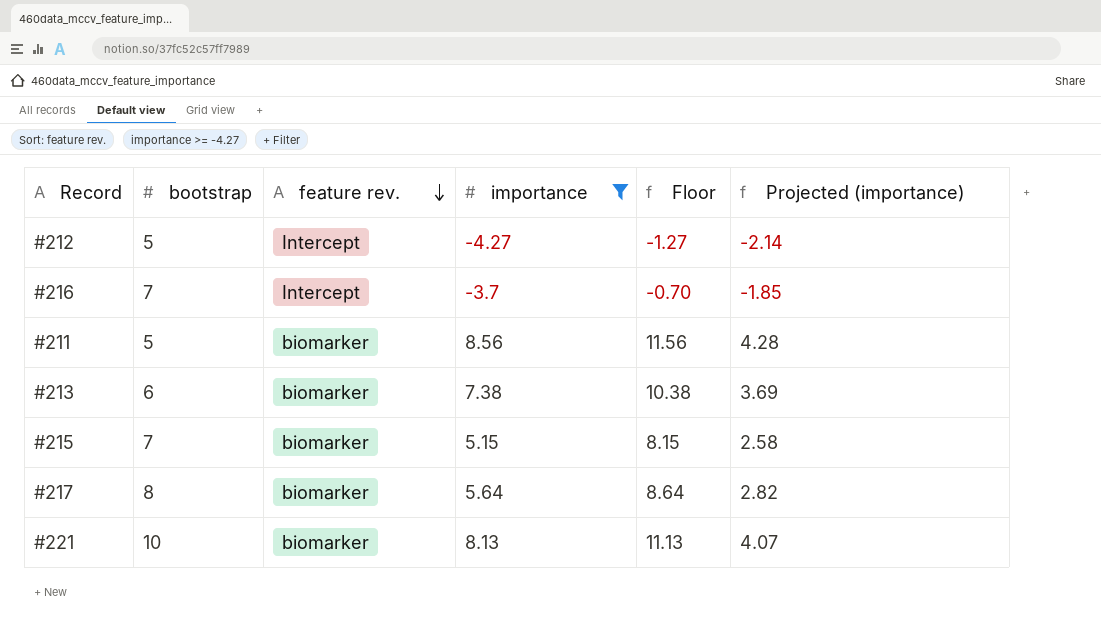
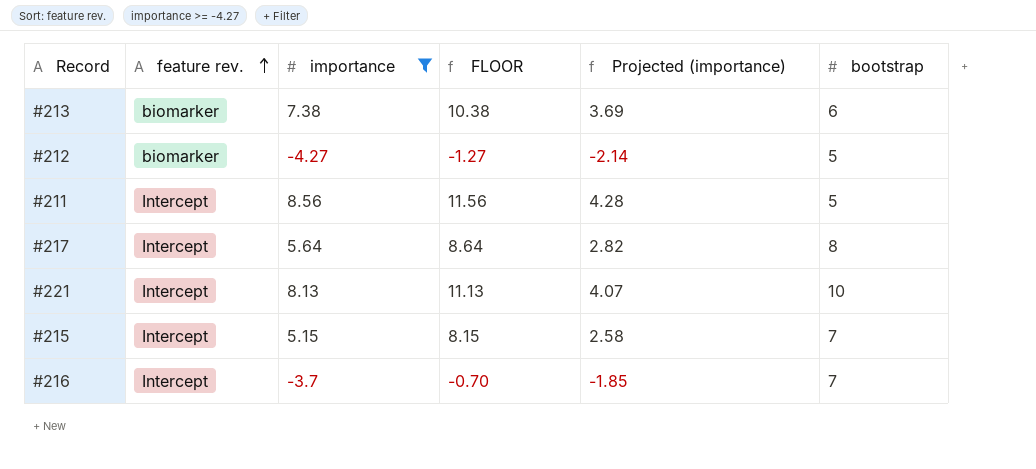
row order: feature rev. descending -> feature rev. ascending
column name: Floor -> FLOOR
column bootstrap | position: 2 -> 6
#212 | feature rev.: Intercept -> biomarker
#211 | feature rev.: biomarker -> Intercept
#217 | feature rev.: biomarker -> Intercept
#221 | feature rev.: biomarker -> Intercept
#215 | feature rev.: biomarker -> Intercept

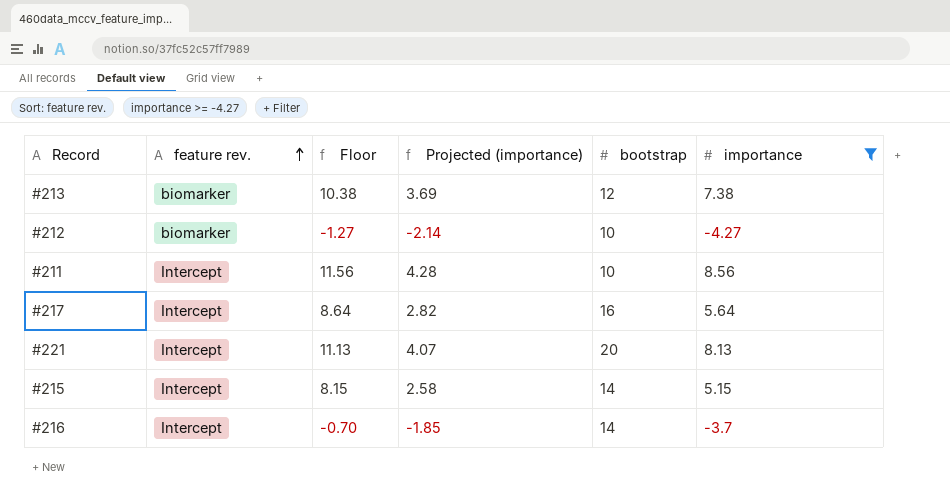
column name: FLOOR -> Floor
column importance | position: 3 -> 6
#213 | bootstrap: 6 -> 12
#212 | bootstrap: 5 -> 10
#211 | bootstrap: 5 -> 10
#217 | bootstrap: 8 -> 16
#221 | bootstrap: 10 -> 20
#215 | bootstrap: 7 -> 14
#216 | bootstrap: 7 -> 14

